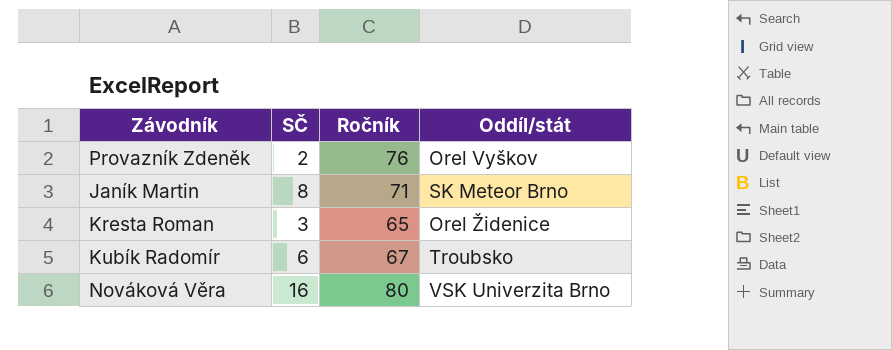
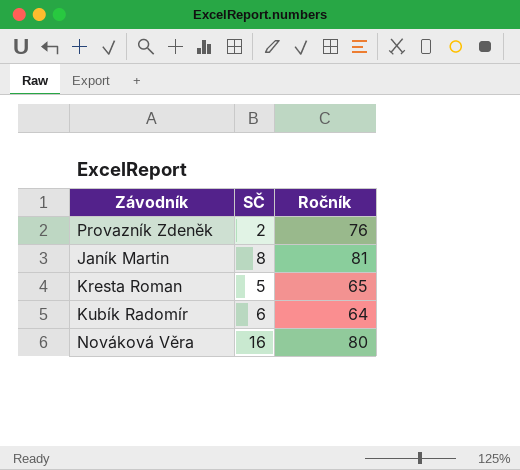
column Oddíl/stát | position: 4 -> none
Janík Martin | Ročník: 71 -> 81
Kresta Roman | SČ: 3 -> 5
Kubík Radomír | Ročník: 67 -> 64

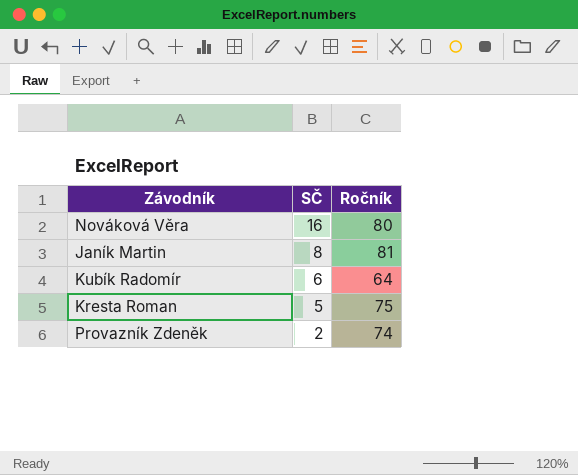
row order: none -> SČ descending
Kresta Roman | Ročník: 65 -> 75
Provazník Zdeněk | Ročník: 76 -> 74

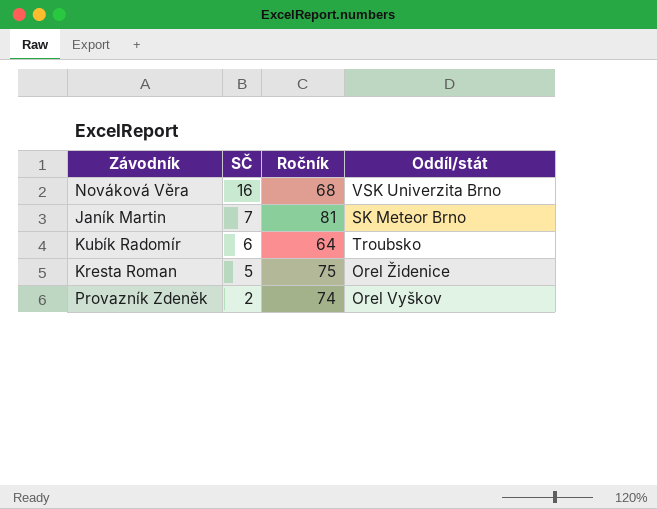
column Oddíl/stát | position: none -> 4
Nováková Věra | Ročník: 80 -> 68
Janík Martin | SČ: 8 -> 7

